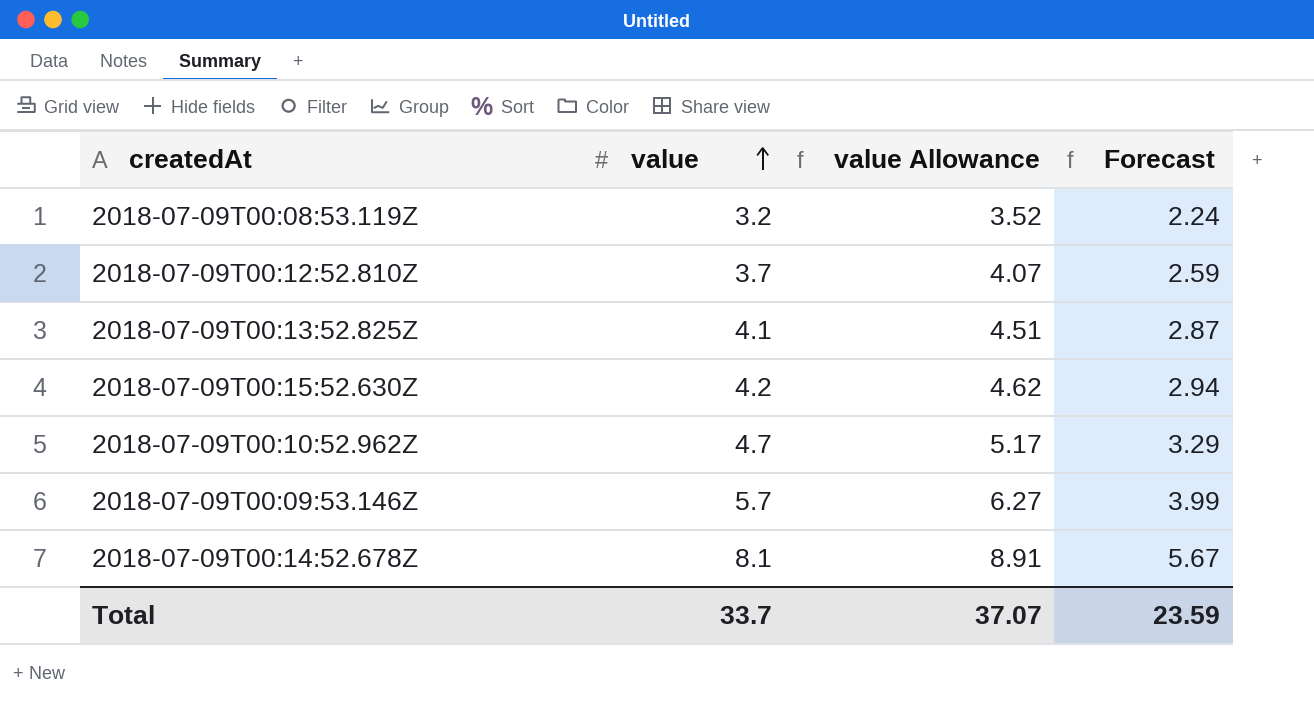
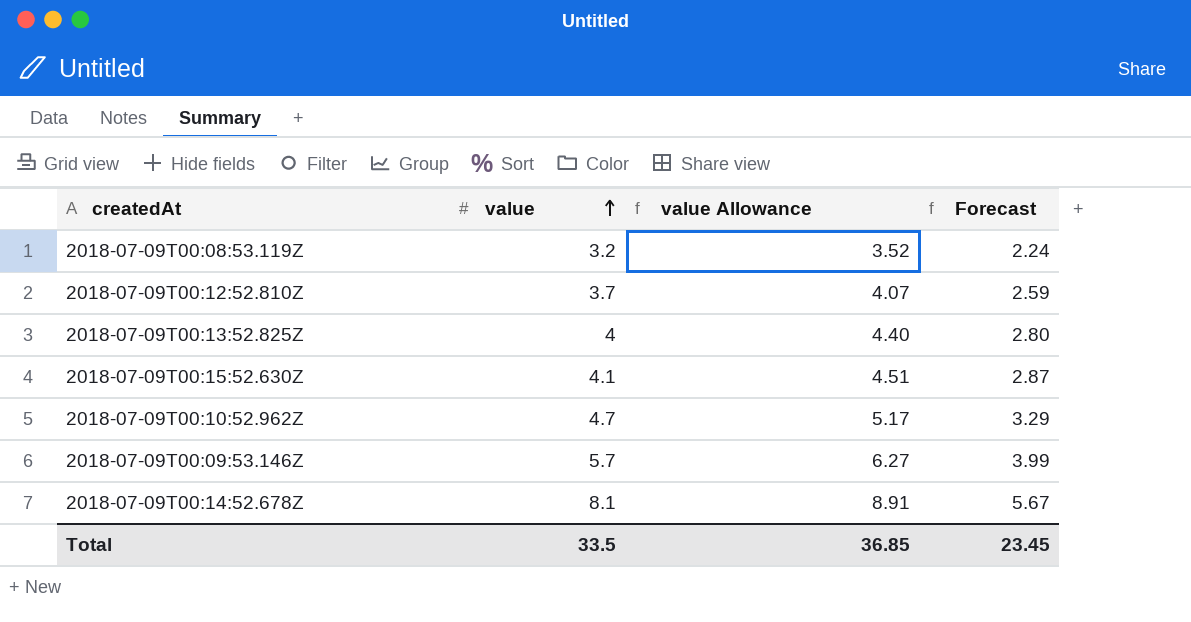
2018-07-09T00:13:52.825Z | value: 4.1 -> 4
2018-07-09T00:13:52.825Z | value Allowance: 4.51 -> 4.40
2018-07-09T00:13:52.825Z | Forecast: 2.87 -> 2.80
2018-07-09T00:15:52.630Z | value: 4.2 -> 4.1
2018-07-09T00:15:52.630Z | value Allowance: 4.62 -> 4.51
2018-07-09T00:15:52.630Z | Forecast: 2.94 -> 2.87
Total | value: 33.7 -> 33.5
Total | value Allowance: 37.07 -> 36.85
Total | Forecast: 23.59 -> 23.45

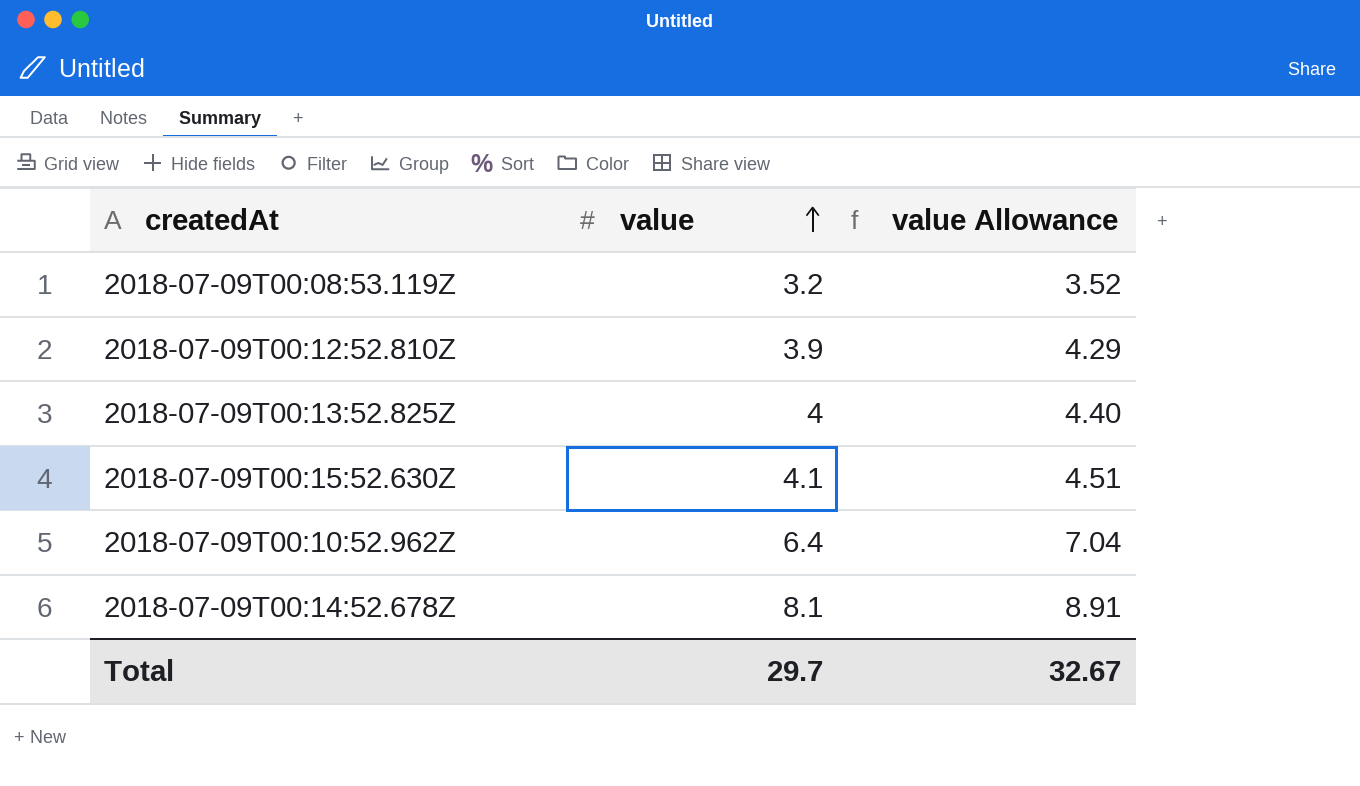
column Forecast | formula: [value] * 0.7 -> none
row 2018-07-09T00:09:53.146Z: 5.7 | 6.27 | 3.99 -> none
2018-07-09T00:12:52.810Z | value: 3.7 -> 3.9
2018-07-09T00:12:52.810Z | value Allowance: 4.07 -> 4.29
2018-07-09T00:10:52.962Z | value: 4.7 -> 6.4
2018-07-09T00:10:52.962Z | value Allowance: 5.17 -> 7.04
Total | value: 33.5 -> 29.7
Total | value Allowance: 36.85 -> 32.67

